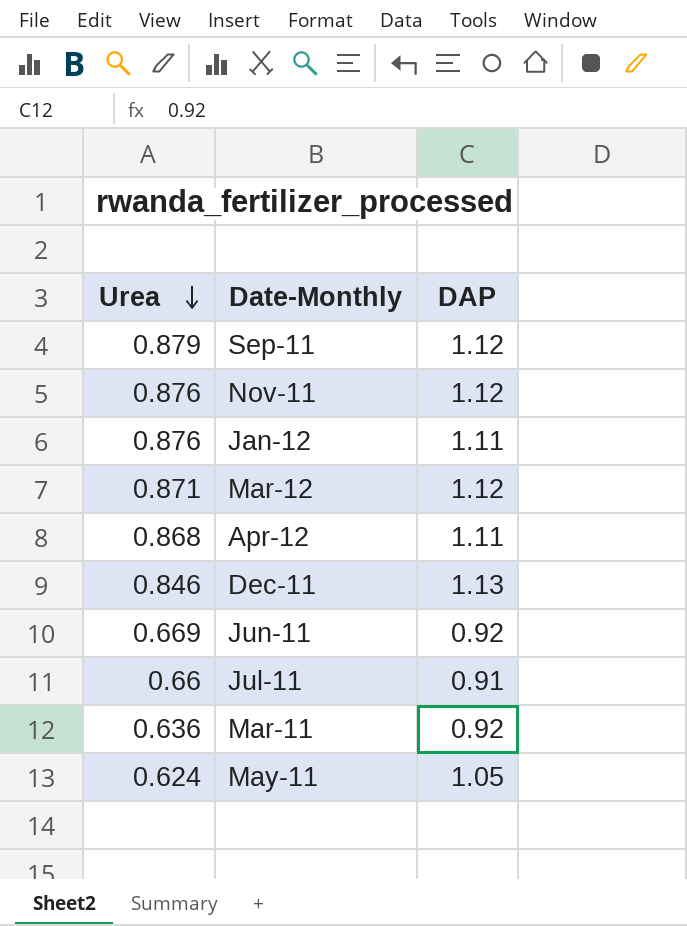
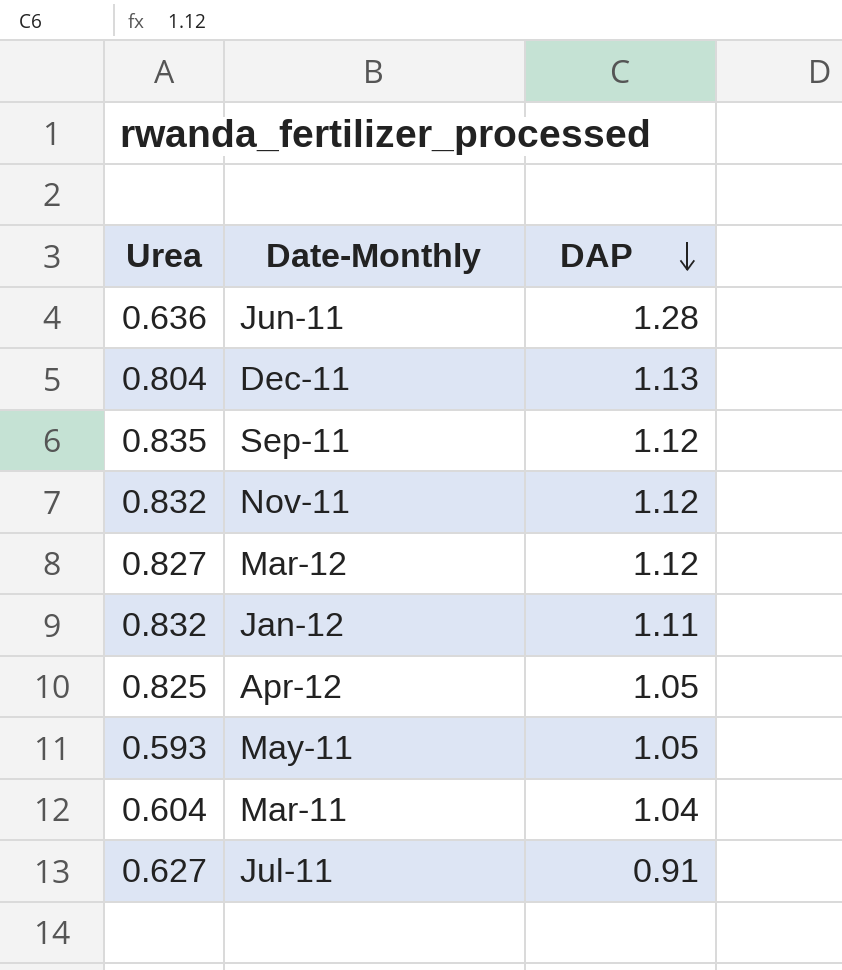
row order: Urea descending -> DAP descending
Jun-11 | Urea: 0.669 -> 0.636
Jun-11 | DAP: 0.92 -> 1.28
Dec-11 | Urea: 0.846 -> 0.804
Sep-11 | Urea: 0.879 -> 0.835
Nov-11 | Urea: 0.876 -> 0.832
Mar-12 | Urea: 0.871 -> 0.827
Jan-12 | Urea: 0.876 -> 0.832
Apr-12 | Urea: 0.868 -> 0.825
Apr-12 | DAP: 1.11 -> 1.05
May-11 | Urea: 0.624 -> 0.593
Mar-11 | Urea: 0.636 -> 0.604
Mar-11 | DAP: 0.92 -> 1.04
Jul-11 | Urea: 0.66 -> 0.627

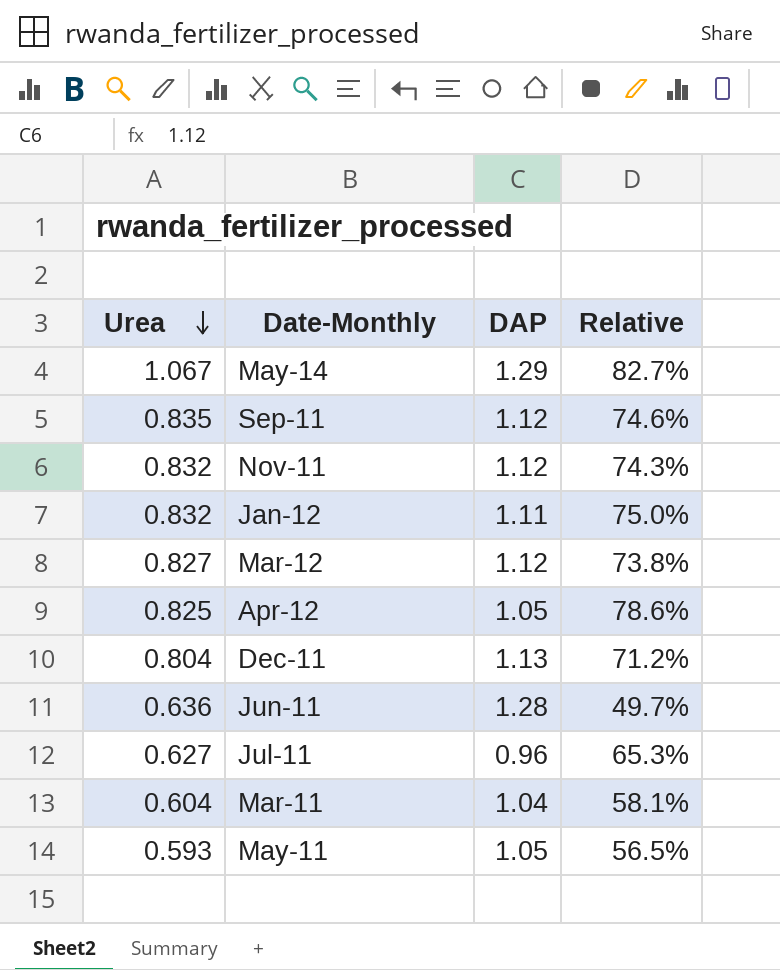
row order: DAP descending -> Urea descending
column Relative | formula: none -> [Urea] / [DAP]
row May-14: none -> 1.067 | 1.29 | 82.7%
Jul-11 | DAP: 0.91 -> 0.96

